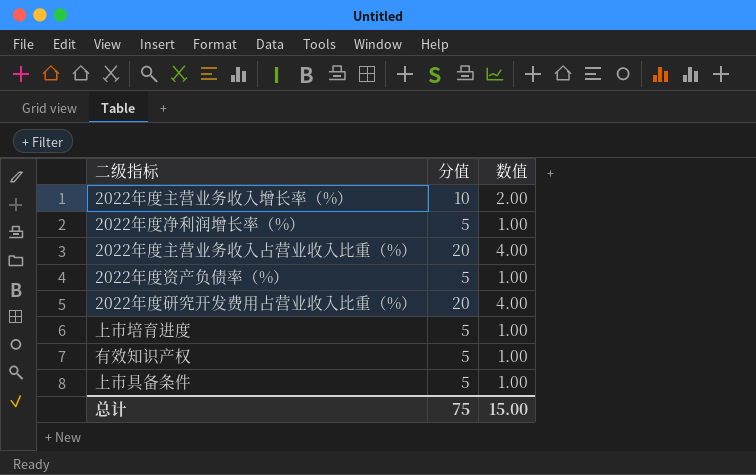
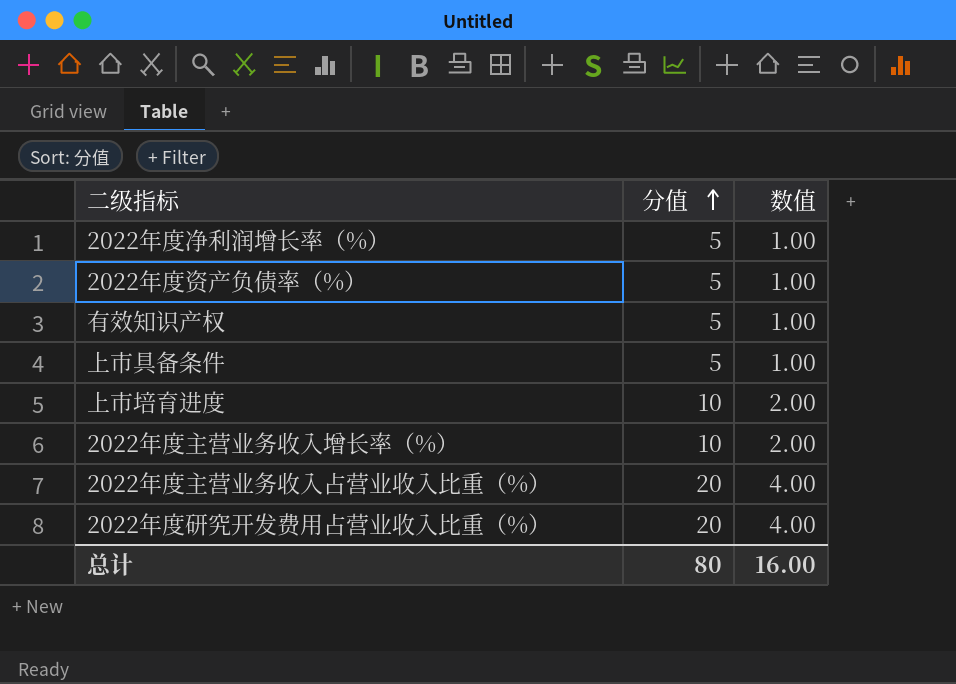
row order: none -> 分值 ascending
上市培育进度 | 分值: 5 -> 10
上市培育进度 | 数值: 1.00 -> 2.00
总计 | 分值: 75 -> 80
总计 | 数值: 15.00 -> 16.00

